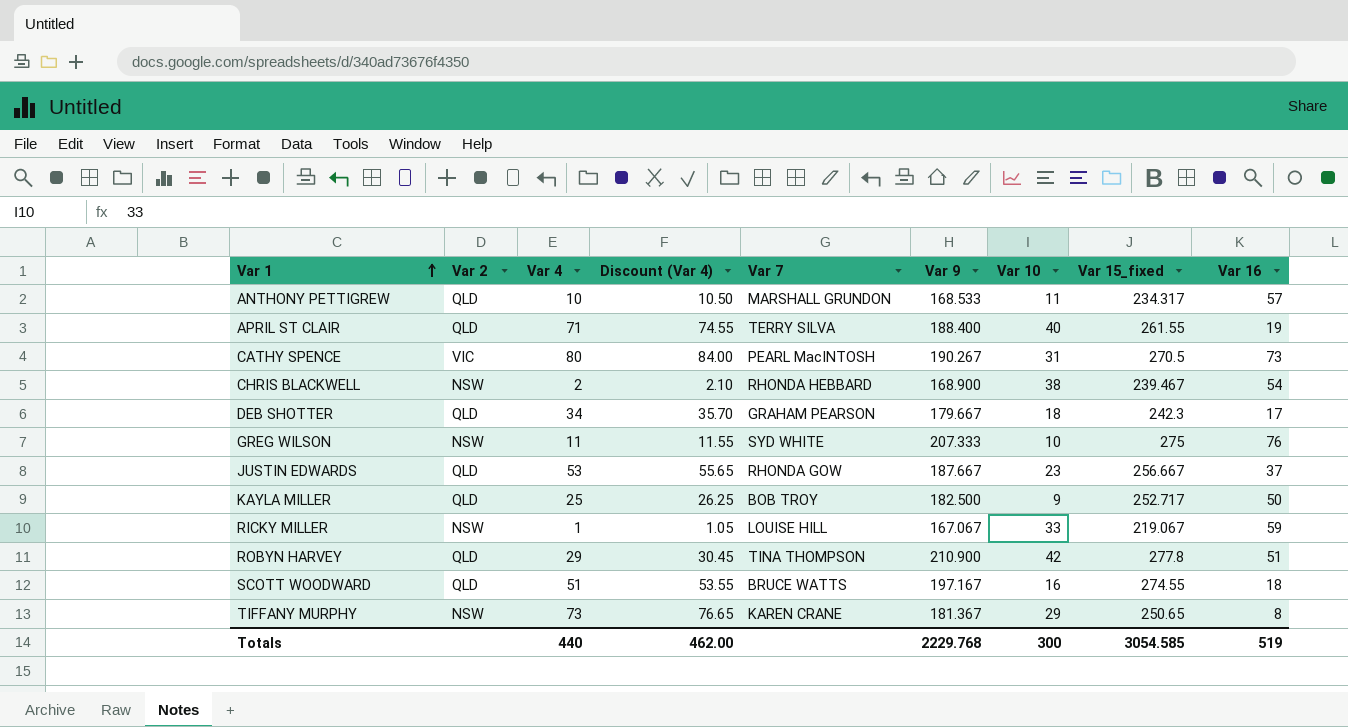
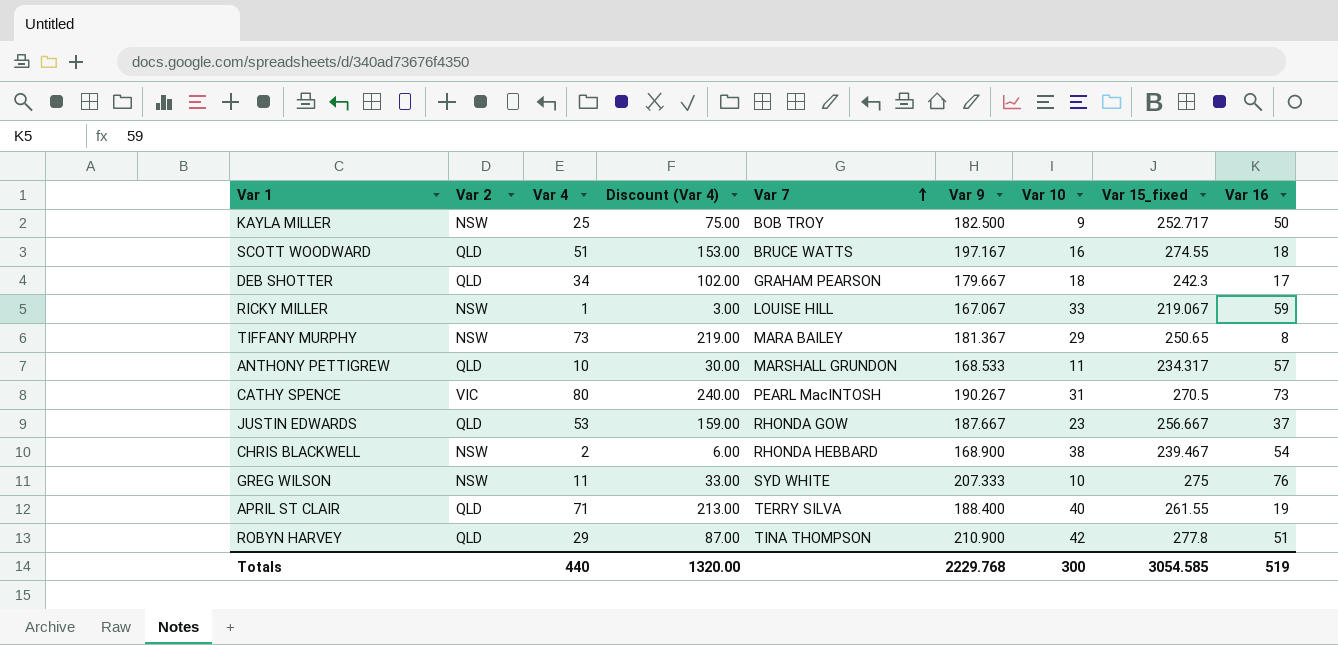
row order: Var 1 ascending -> Var 7 ascending
column Discount (Var 4) | formula: [Var 4] * 1.05 -> [Var 4] * 3
KAYLA MILLER | Var 2: QLD -> NSW
TIFFANY MURPHY | Var 7: KAREN CRANE -> MARA BAILEY
Totals | Discount (Var 4): 462.00 -> 1320.00

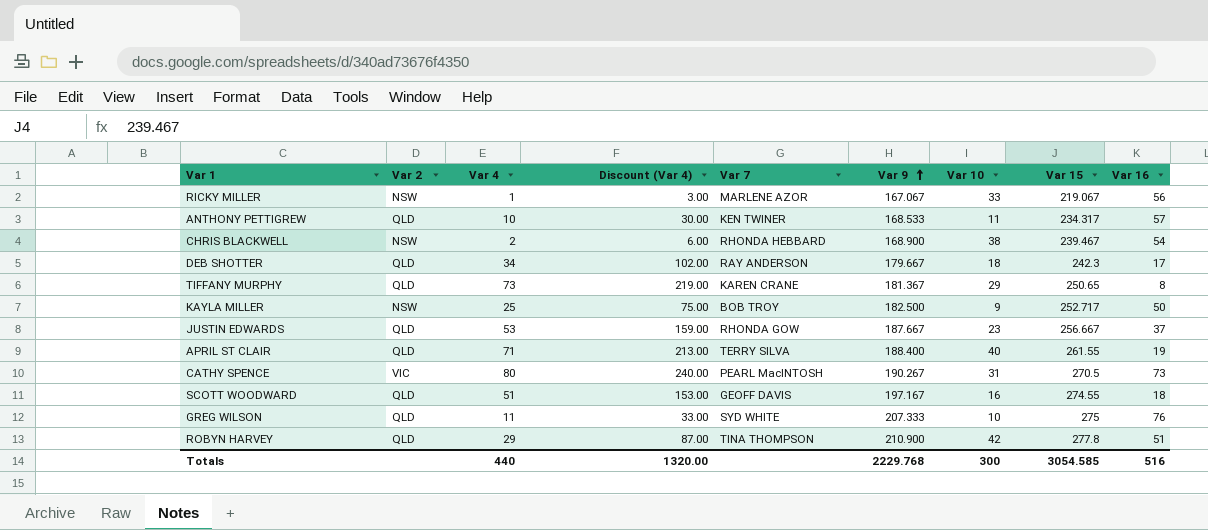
row order: Var 7 ascending -> Var 9 ascending
column name: Var 15_fixed -> Var 15
RICKY MILLER | Var 7: LOUISE HILL -> MARLENE AZOR
RICKY MILLER | Var 16: 59 -> 56
ANTHONY PETTIGREW | Var 7: MARSHALL GRUNDON -> KEN TWINER
DEB SHOTTER | Var 7: GRAHAM PEARSON -> RAY ANDERSON
TIFFANY MURPHY | Var 2: NSW -> QLD
TIFFANY MURPHY | Var 7: MARA BAILEY -> KAREN CRANE
SCOTT WOODWARD | Var 7: BRUCE WATTS -> GEOFF DAVIS
GREG WILSON | Var 2: NSW -> QLD
Totals | Var 16: 519 -> 516

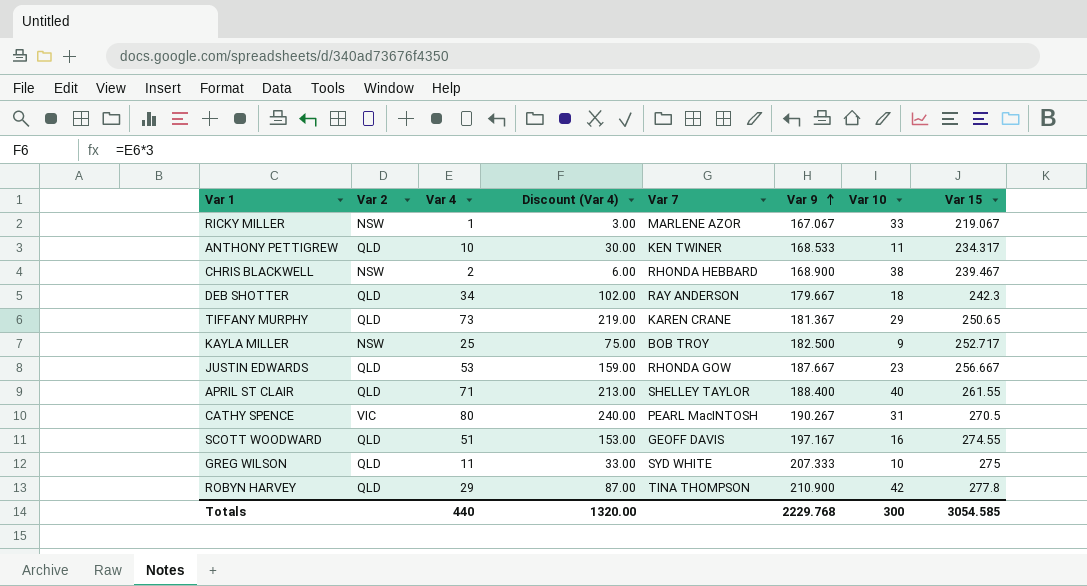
column Var 16 | position: 9 -> none
APRIL ST CLAIR | Var 7: TERRY SILVA -> SHELLEY TAYLOR

